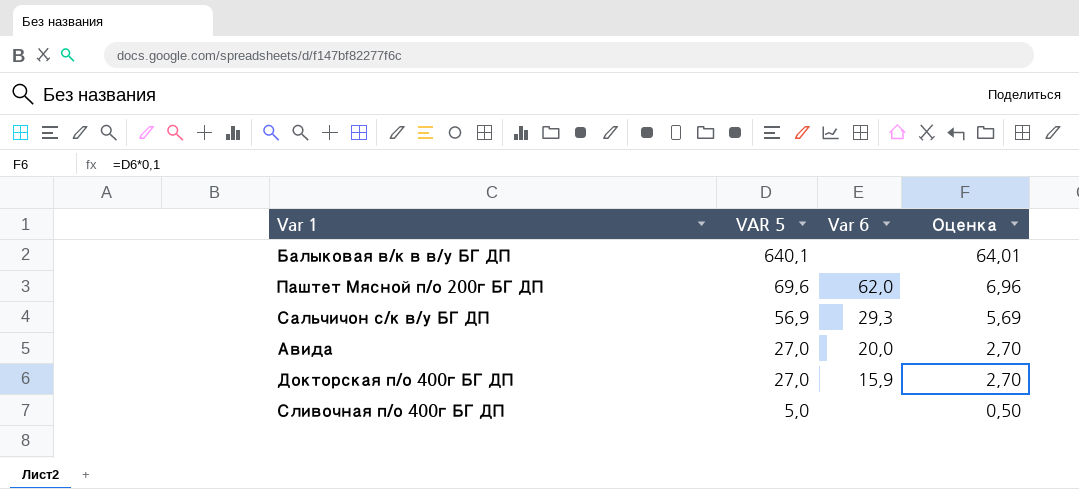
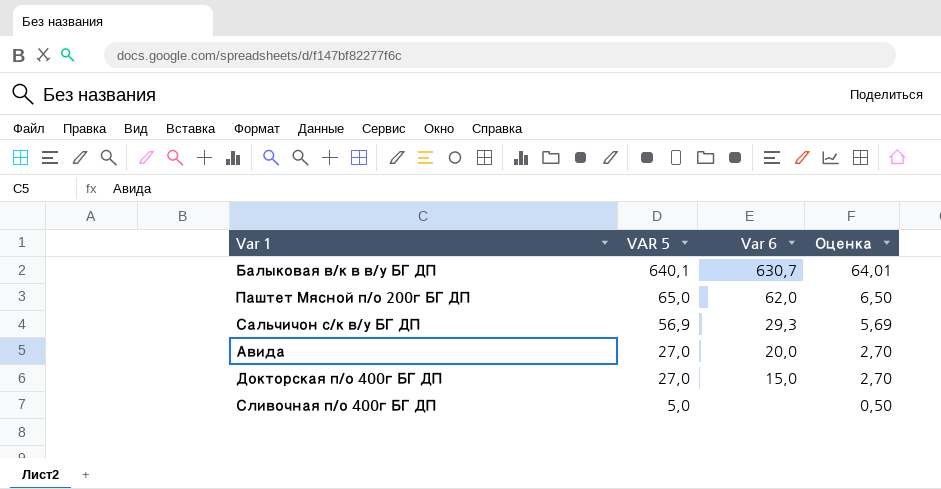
Балыковая в/к в в/у БГ ДП | Var 6: none -> 630,7
Паштет Мясной п/о 200г БГ ДП | VAR 5: 69,6 -> 65,0
Паштет Мясной п/о 200г БГ ДП | Оценка: 6,96 -> 6,50
Докторская п/о 400г БГ ДП | Var 6: 15,9 -> 15,0

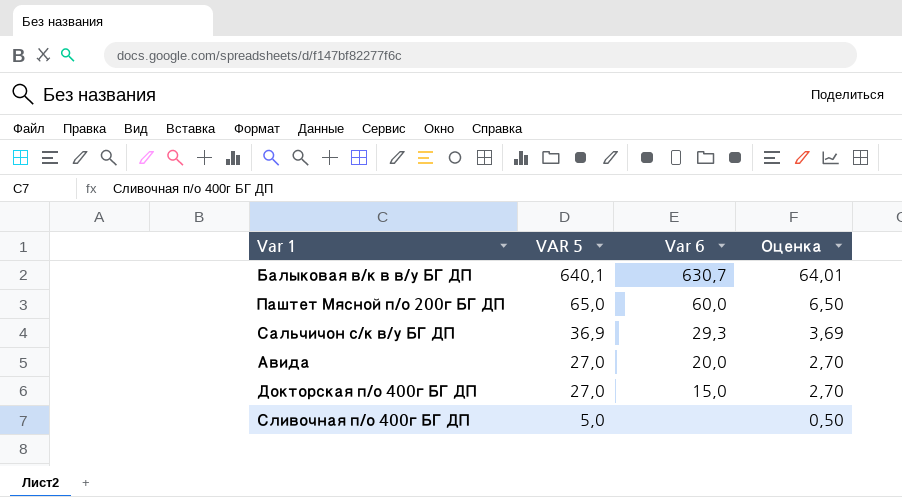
Паштет Мясной п/о 200г БГ ДП | Var 6: 62,0 -> 60,0
Сальчичон с/к в/у БГ ДП | VAR 5: 56,9 -> 36,9
Сальчичон с/к в/у БГ ДП | Оценка: 5,69 -> 3,69

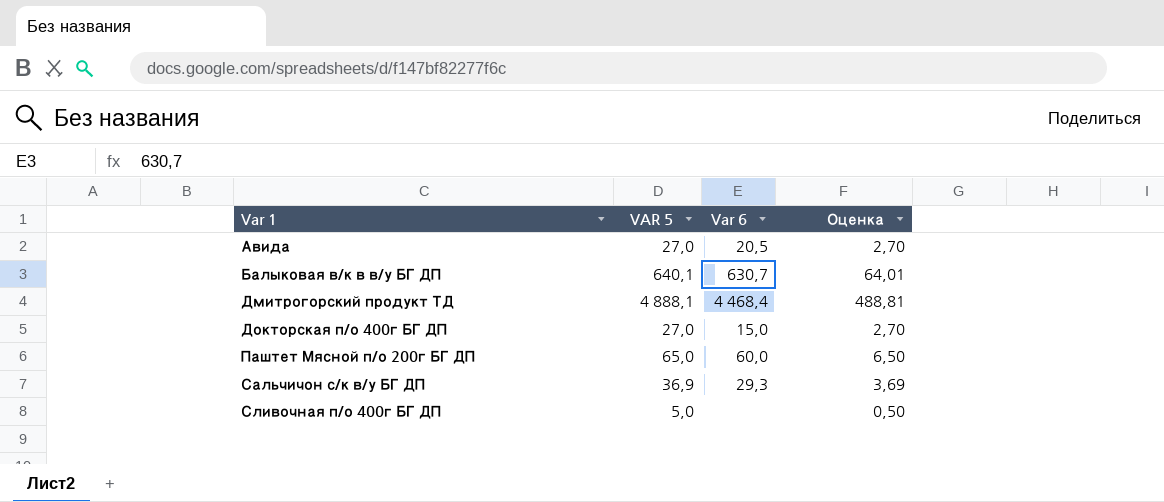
row order: VAR 5 descending -> Var 1 ascending
Авида | Var 6: 20,0 -> 20,5
row Дмитрогорский продукт ТД: none -> 4 888,1 | 4 468,4 | 488,81

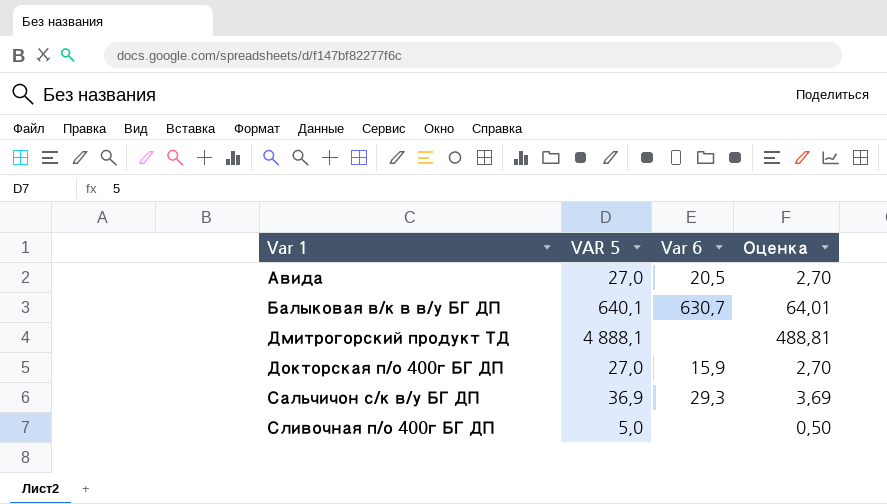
row Паштет Мясной п/о 200г БГ ДП: 65,0 | 60,0 | 6,50 -> none
Дмитрогорский продукт ТД | Var 6: 4 468,4 -> none
Докторская п/о 400г БГ ДП | Var 6: 15,0 -> 15,9

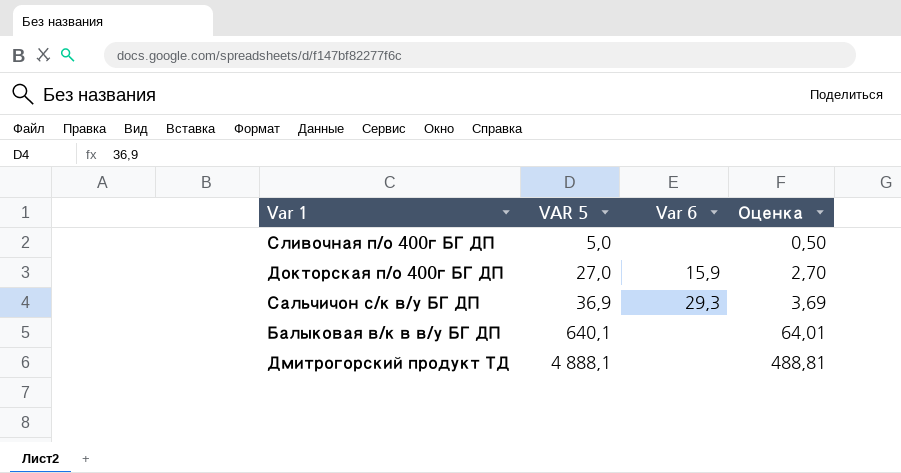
row order: Var 1 ascending -> VAR 5 ascending
row Авида: 27,0 | 20,5 | 2,70 -> none
Балыковая в/к в в/у БГ ДП | Var 6: 630,7 -> none

